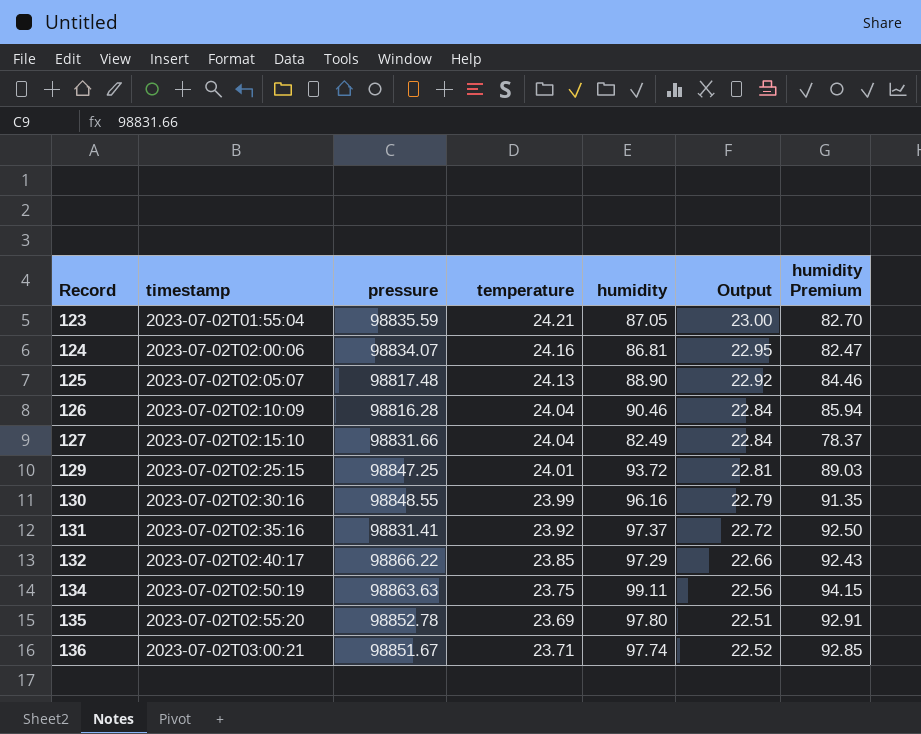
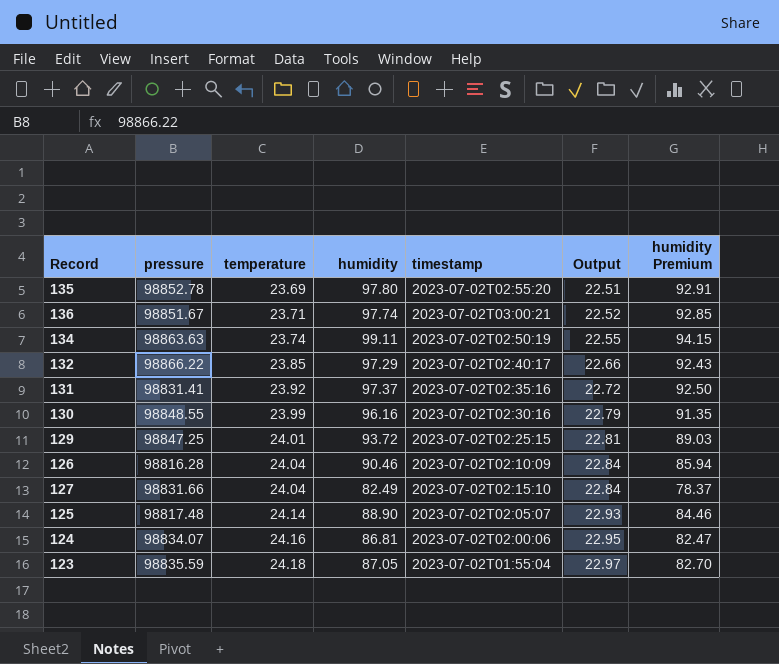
row order: Record ascending -> temperature ascending
column timestamp | position: 2 -> 5
134 | temperature: 23.75 -> 23.74
134 | Output: 22.56 -> 22.55
125 | temperature: 24.13 -> 24.14
125 | Output: 22.92 -> 22.93
123 | temperature: 24.21 -> 24.18
123 | Output: 23.00 -> 22.97

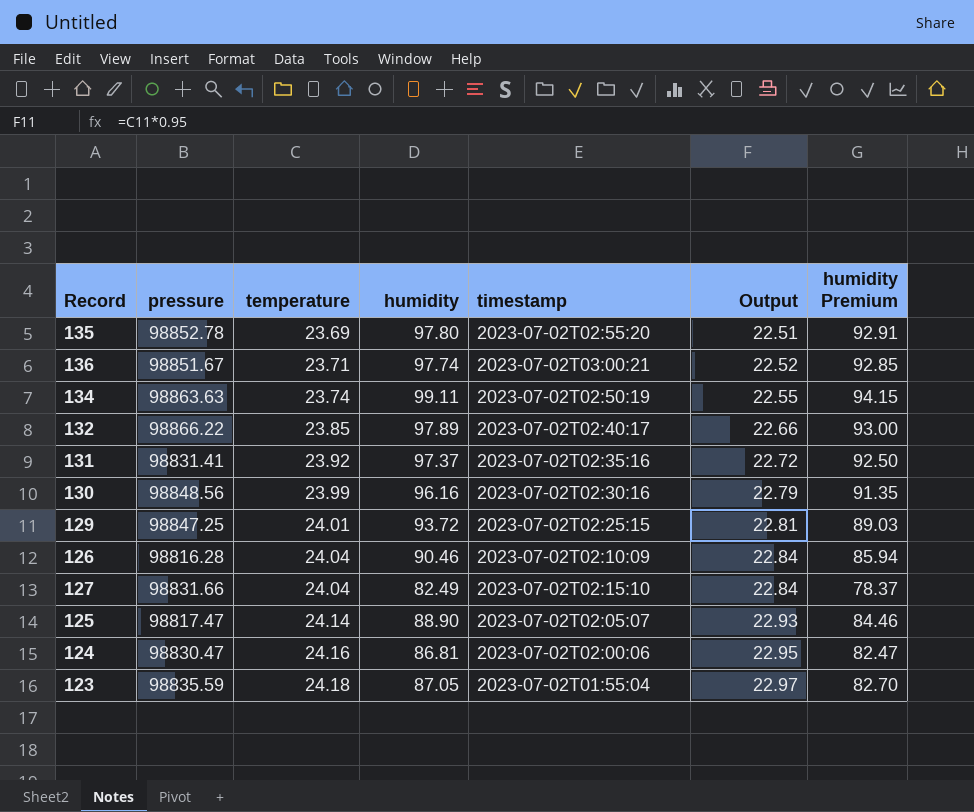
132 | humidity: 97.29 -> 97.89
132 | humidity Premium: 92.43 -> 93.00
130 | pressure: 98848.55 -> 98848.56
125 | pressure: 98817.48 -> 98817.47
124 | pressure: 98834.07 -> 98830.47

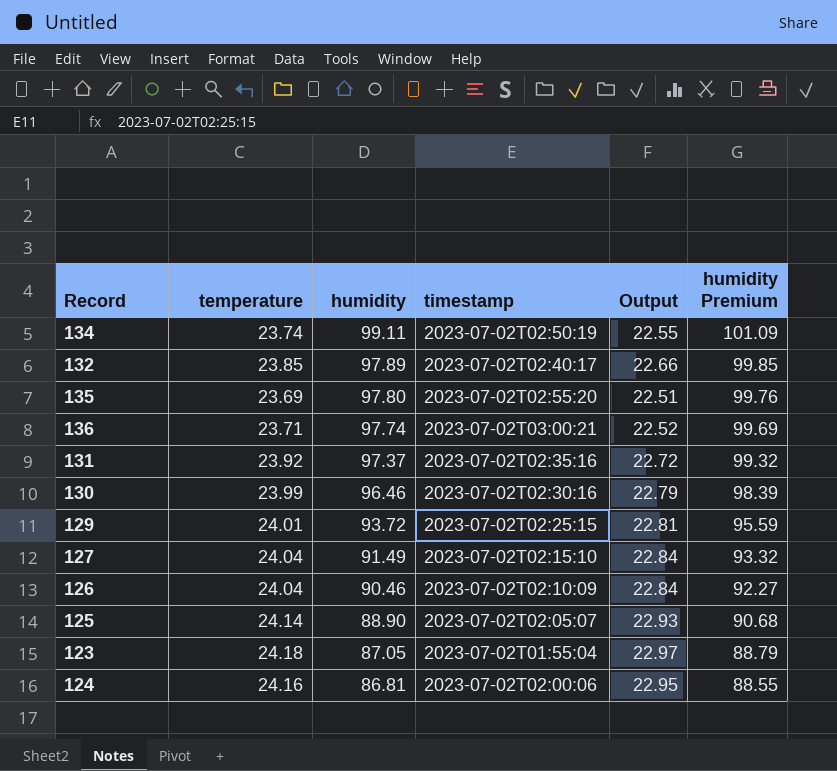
row order: temperature ascending -> humidity descending
column pressure | position: 2 -> none
column humidity Premium | formula: [humidity] * 0.95 -> [humidity] * 1.02
130 | humidity: 96.16 -> 96.46
127 | humidity: 82.49 -> 91.49

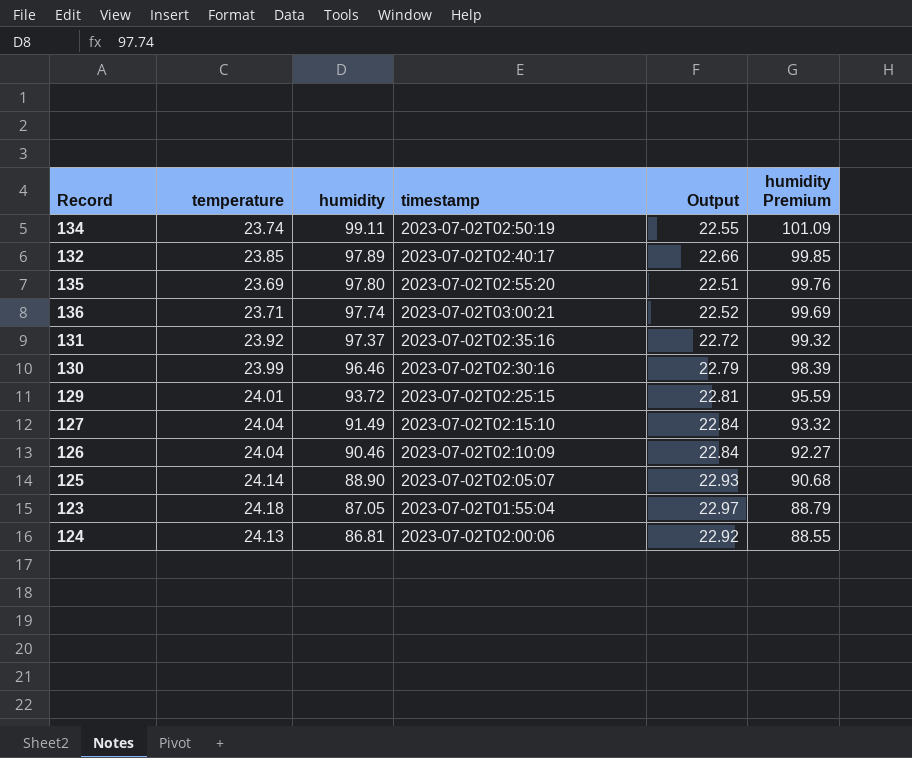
124 | temperature: 24.16 -> 24.13
124 | Output: 22.95 -> 22.92

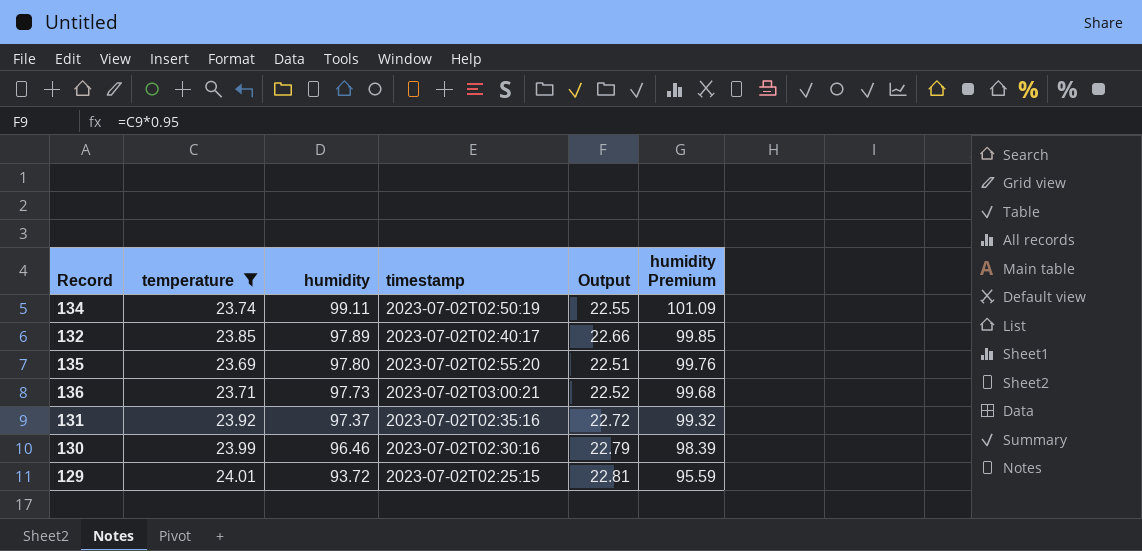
filter: none -> temperature <= 24.01
136 | humidity: 97.74 -> 97.73
136 | humidity Premium: 99.69 -> 99.68

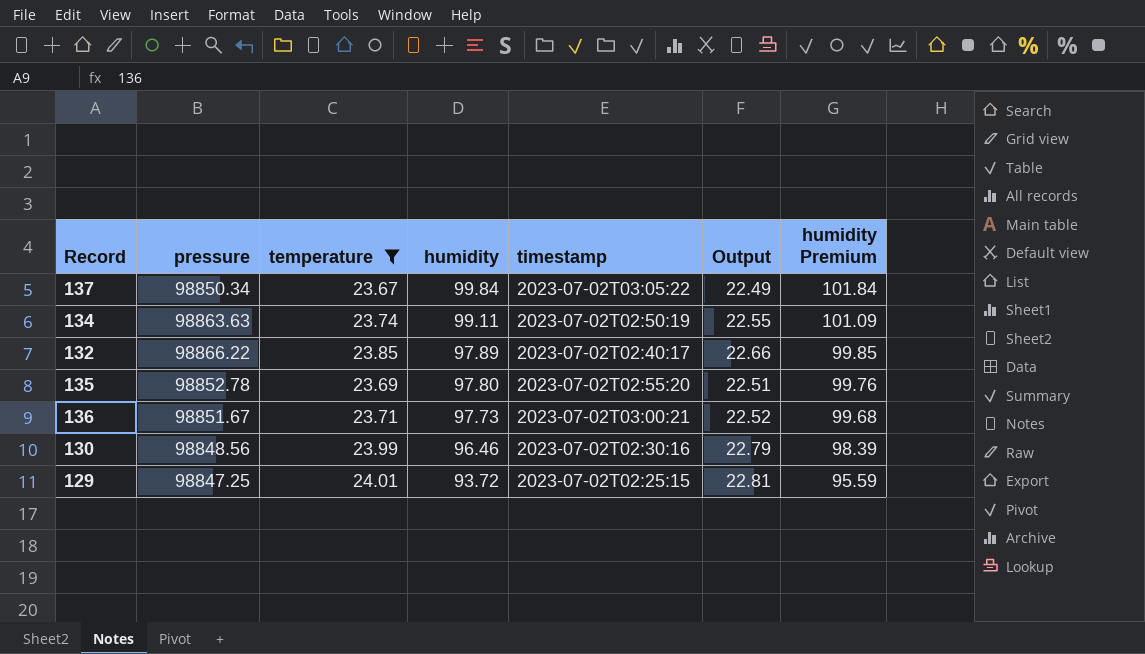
column pressure | position: none -> 2
row 131: 23.92 | 97.37 | 2023-07-02T02:35:16 | 22.72 | 99.32 -> none
row 137: none -> 98850.34 | 23.67 | 99.84 | 2023-07-02T03:05:22 | 22.49 | 101.84

